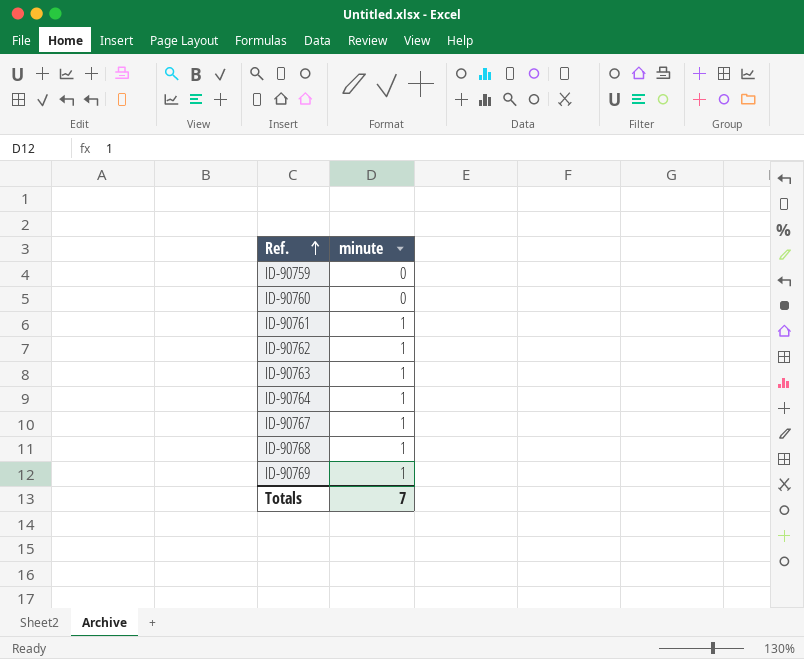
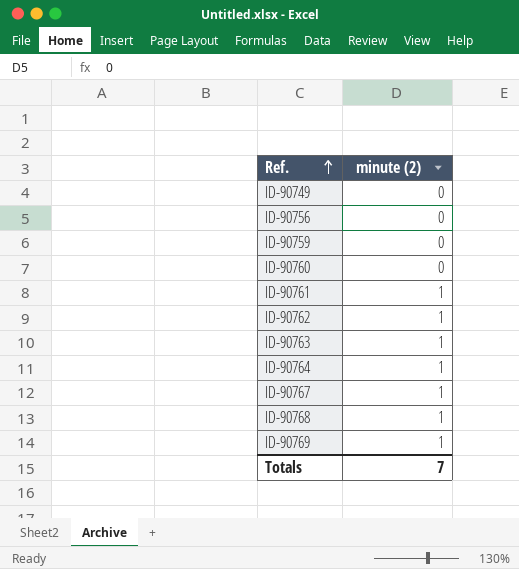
column name: minute -> minute (2)
row ID-90749: none -> 0
row ID-90756: none -> 0

